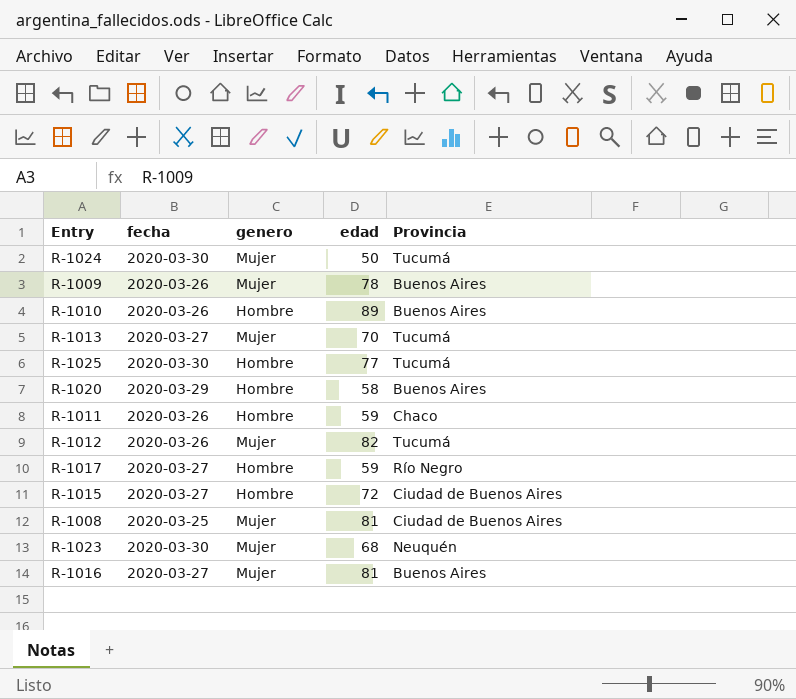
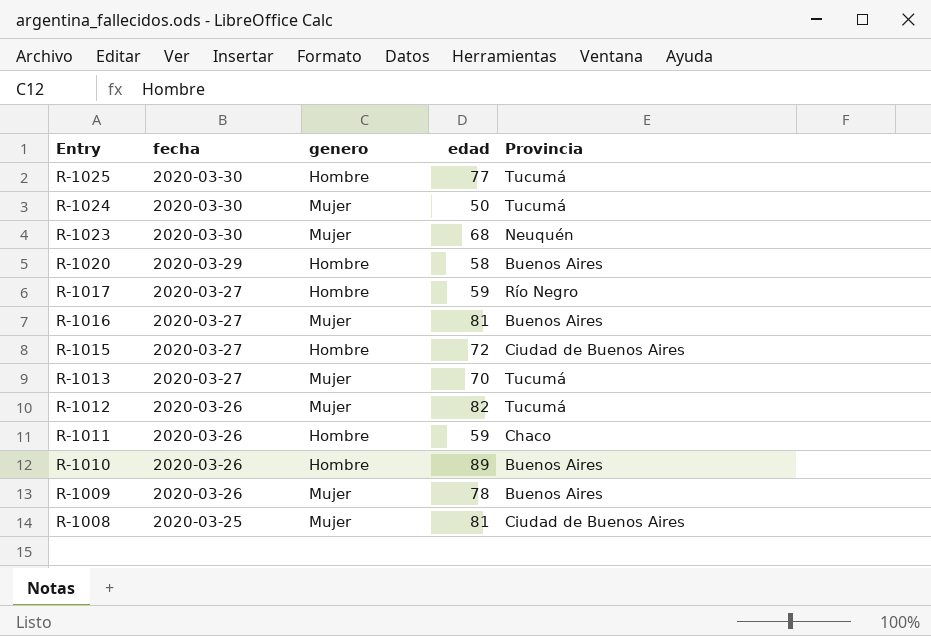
row order: none -> Entry descending

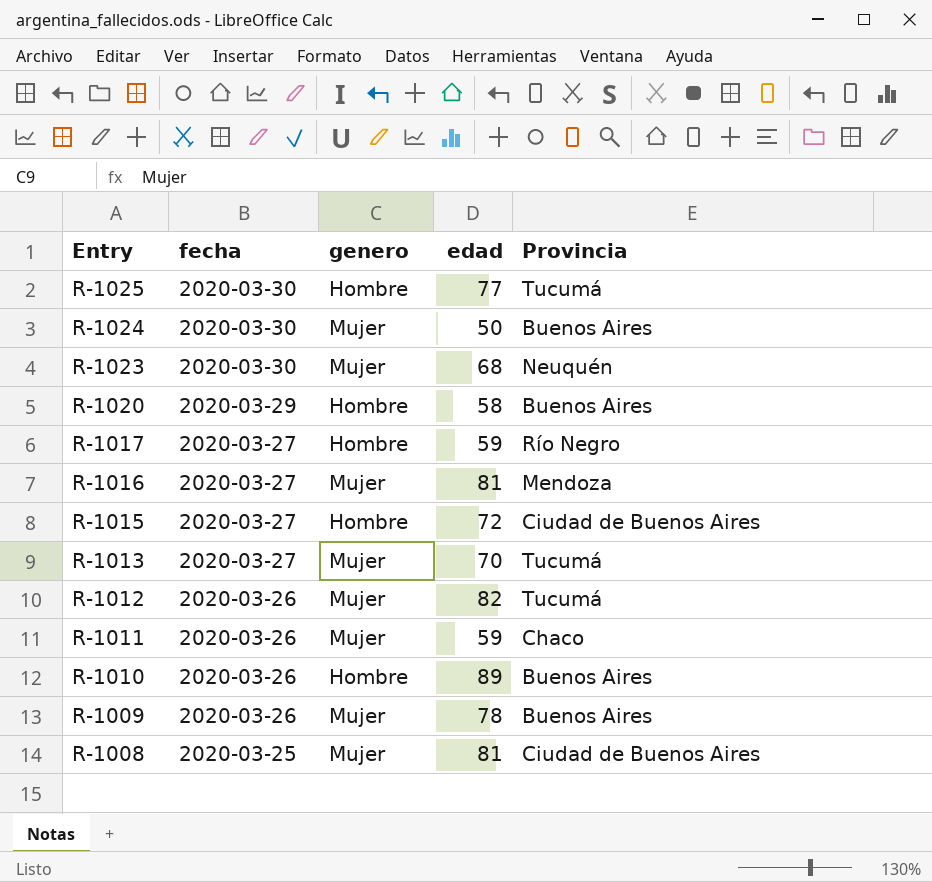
R-1024 | Provincia: Tucumá -> Buenos Aires
R-1016 | Provincia: Buenos Aires -> Mendoza
R-1011 | genero: Hombre -> Mujer

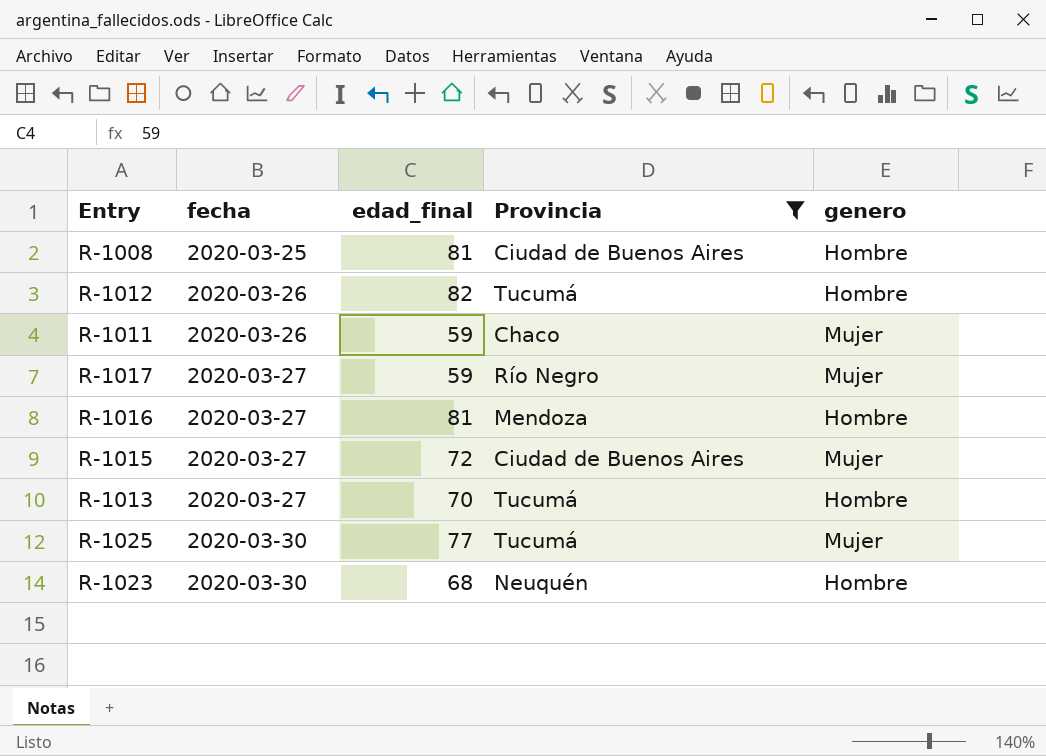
filter: none -> Provincia != Buenos Aires
row order: Entry descending -> fecha ascending
column name: edad -> edad_final
column genero | position: 3 -> 5
R-1008 | genero: Mujer -> Hombre
R-1012 | genero: Mujer -> Hombre
R-1017 | genero: Hombre -> Mujer
R-1016 | genero: Mujer -> Hombre
R-1015 | genero: Hombre -> Mujer
R-1013 | genero: Mujer -> Hombre
R-1025 | genero: Hombre -> Mujer
R-1023 | genero: Mujer -> Hombre

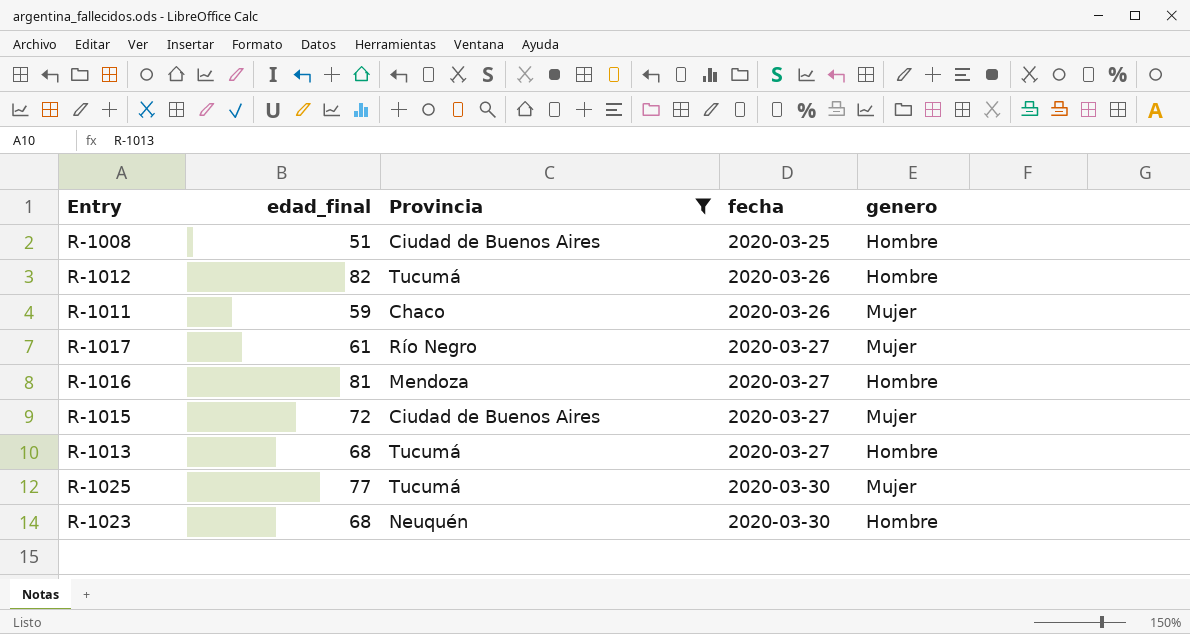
column fecha | position: 2 -> 4
R-1008 | edad_final: 81 -> 51
R-1017 | edad_final: 59 -> 61
R-1013 | edad_final: 70 -> 68

